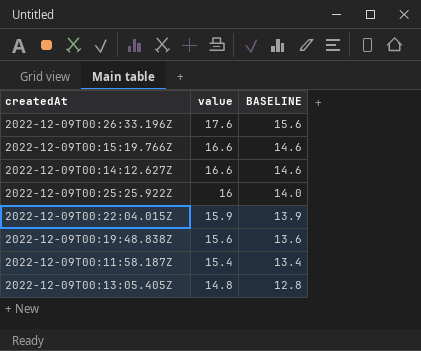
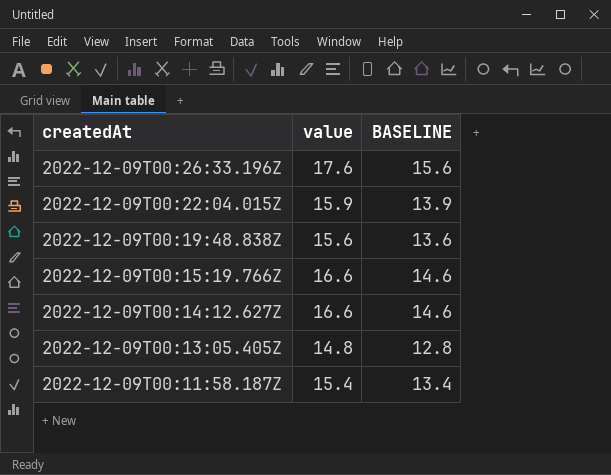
row order: value descending -> createdAt descending
row 2022-12-09T00:25:25.922Z: 16 | 14.0 -> none

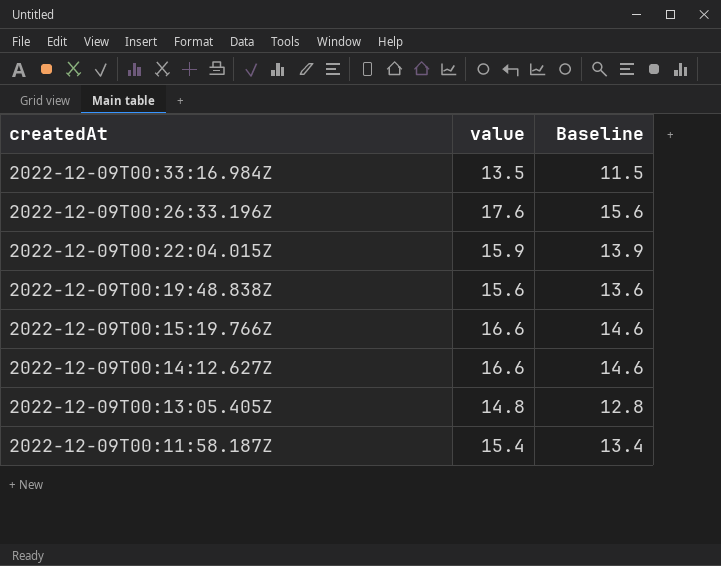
column name: BASELINE -> Baseline
row 2022-12-09T00:33:16.984Z: none -> 13.5 | 11.5

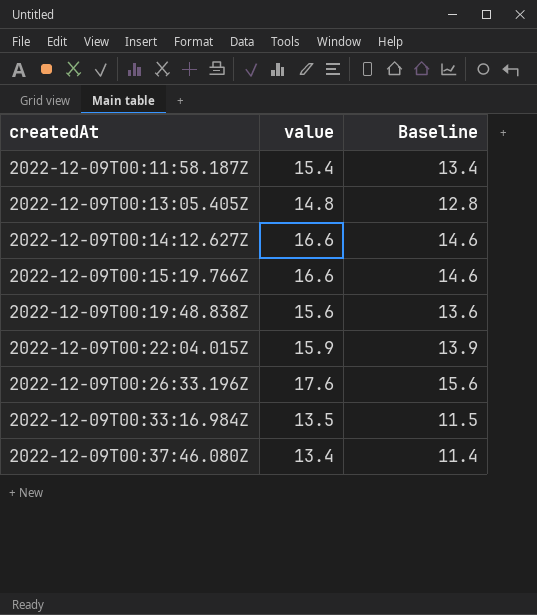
row order: createdAt descending -> createdAt ascending
row 2022-12-09T00:37:46.080Z: none -> 13.4 | 11.4

